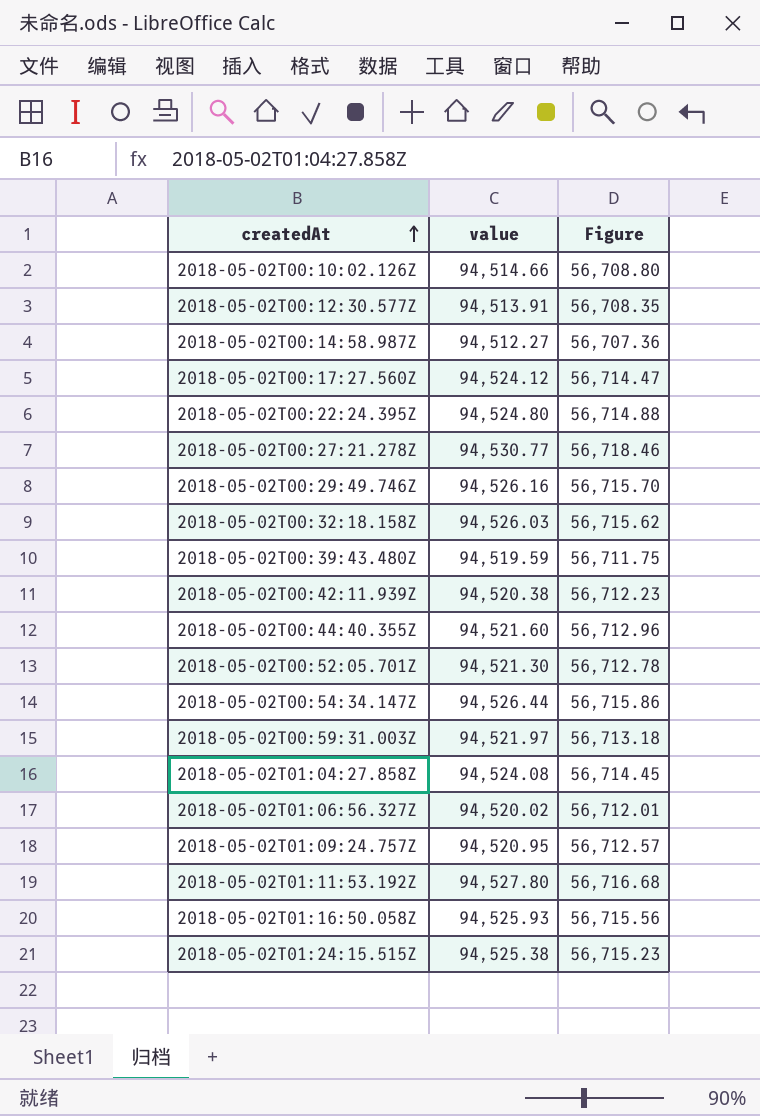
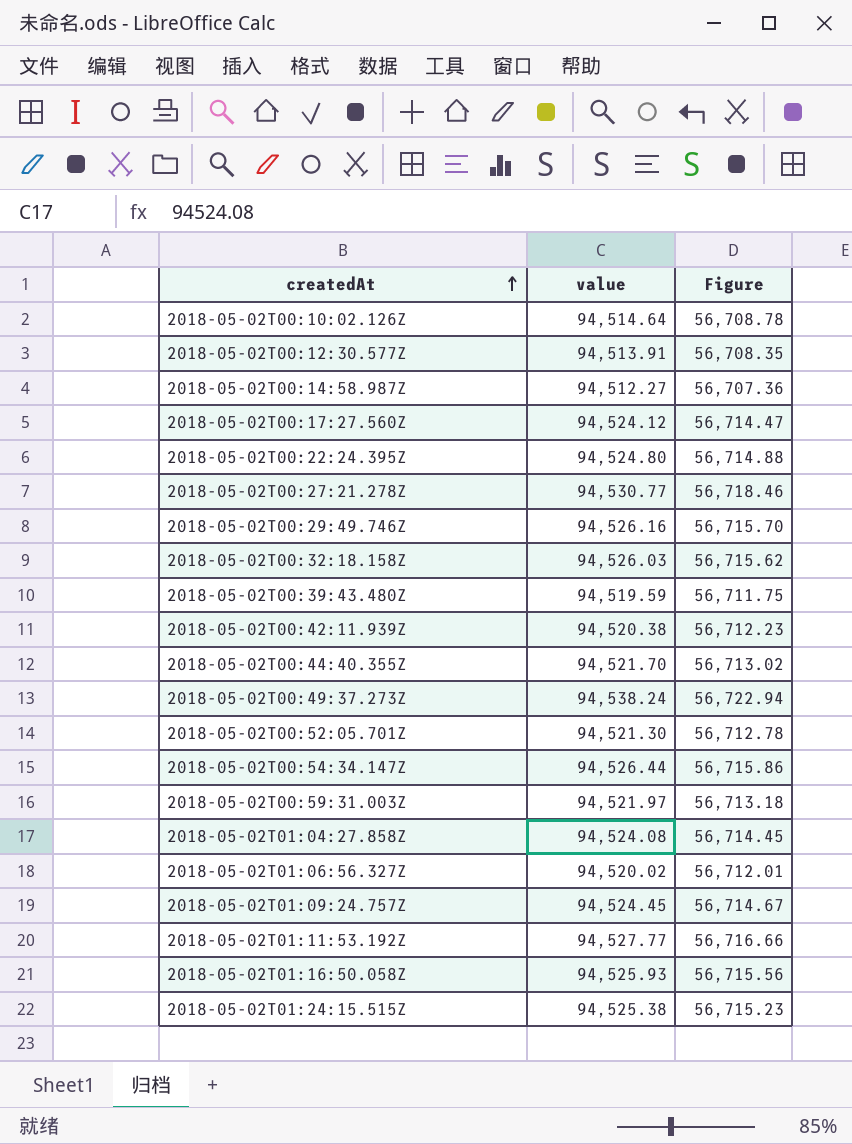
2018-05-02T00:10:02.126Z | value: 94,514.66 -> 94,514.64
2018-05-02T00:10:02.126Z | Figure: 56,708.80 -> 56,708.78
2018-05-02T00:44:40.355Z | value: 94,521.60 -> 94,521.70
2018-05-02T00:44:40.355Z | Figure: 56,712.96 -> 56,713.02
row 2018-05-02T00:49:37.273Z: none -> 94,538.24 | 56,722.94
2018-05-02T01:09:24.757Z | value: 94,520.95 -> 94,524.45
2018-05-02T01:09:24.757Z | Figure: 56,712.57 -> 56,714.67
2018-05-02T01:11:53.192Z | value: 94,527.80 -> 94,527.77
2018-05-02T01:11:53.192Z | Figure: 56,716.68 -> 56,716.66

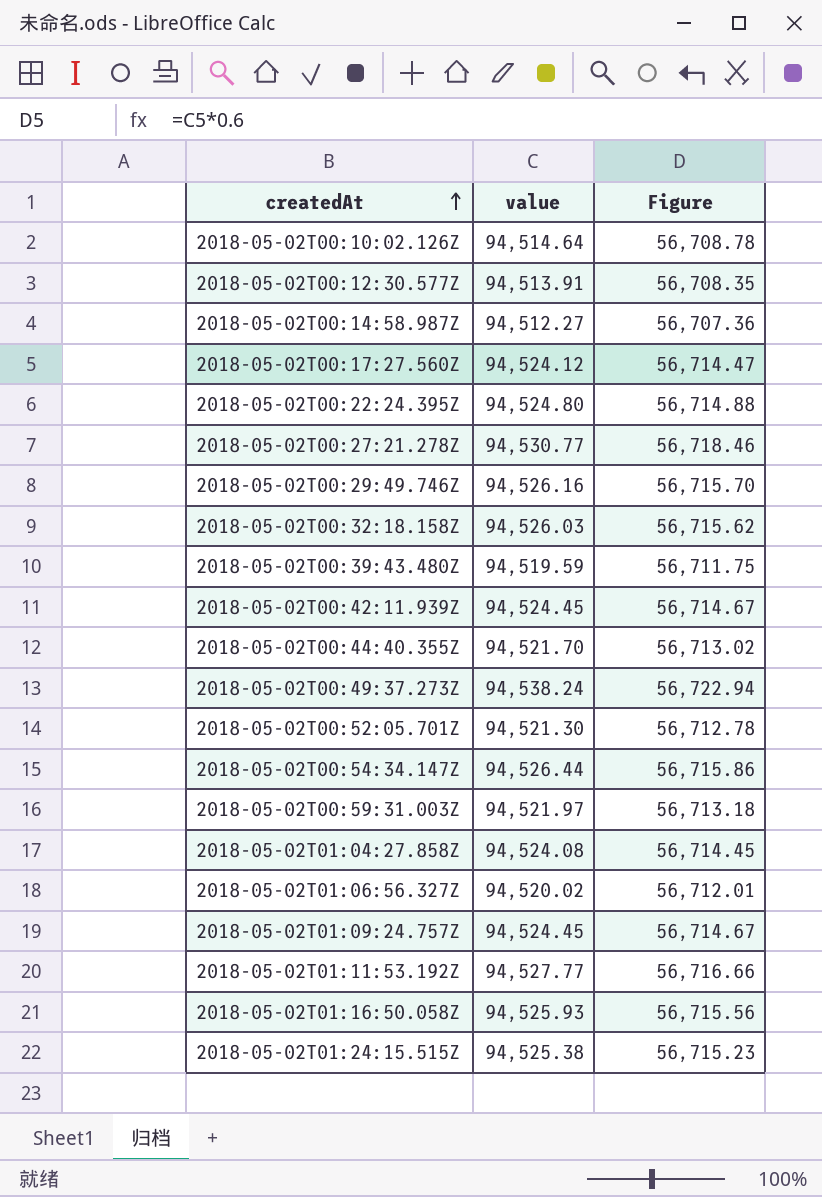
2018-05-02T00:42:11.939Z | value: 94,520.38 -> 94,524.45
2018-05-02T00:42:11.939Z | Figure: 56,712.23 -> 56,714.67

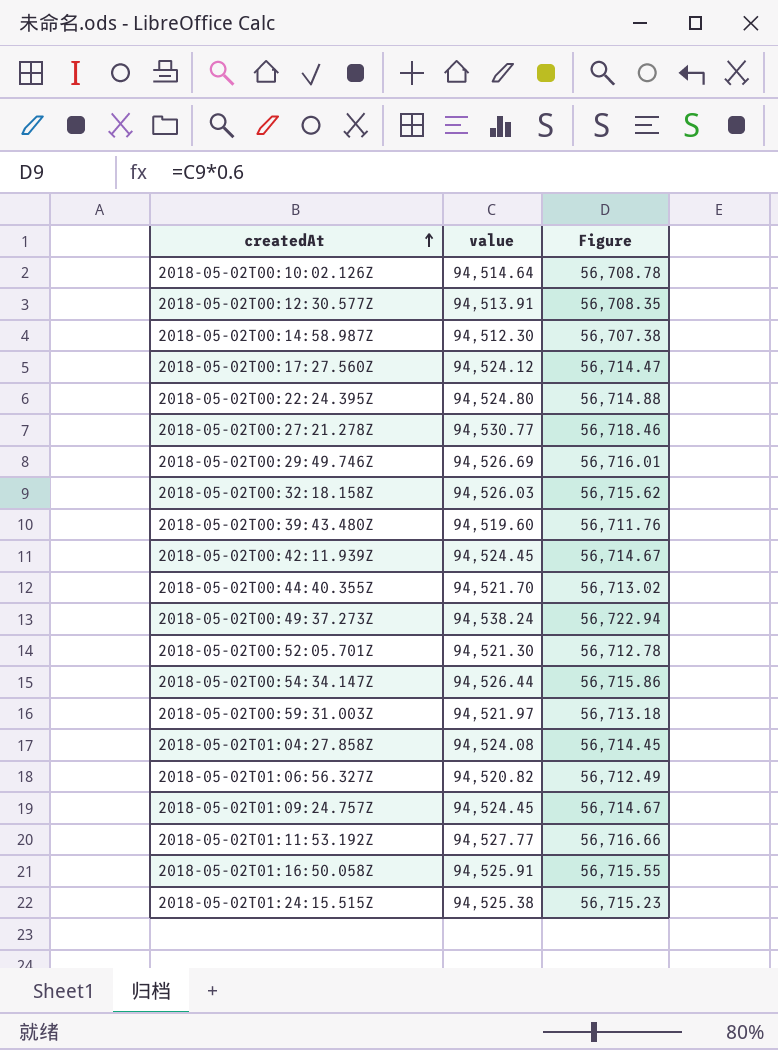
2018-05-02T00:14:58.987Z | value: 94,512.27 -> 94,512.30
2018-05-02T00:14:58.987Z | Figure: 56,707.36 -> 56,707.38
2018-05-02T00:29:49.746Z | value: 94,526.16 -> 94,526.69
2018-05-02T00:29:49.746Z | Figure: 56,715.70 -> 56,716.01
2018-05-02T00:39:43.480Z | value: 94,519.59 -> 94,519.60
2018-05-02T00:39:43.480Z | Figure: 56,711.75 -> 56,711.76
2018-05-02T01:06:56.327Z | value: 94,520.02 -> 94,520.82
2018-05-02T01:06:56.327Z | Figure: 56,712.01 -> 56,712.49
2018-05-02T01:16:50.058Z | value: 94,525.93 -> 94,525.91
2018-05-02T01:16:50.058Z | Figure: 56,715.56 -> 56,715.55

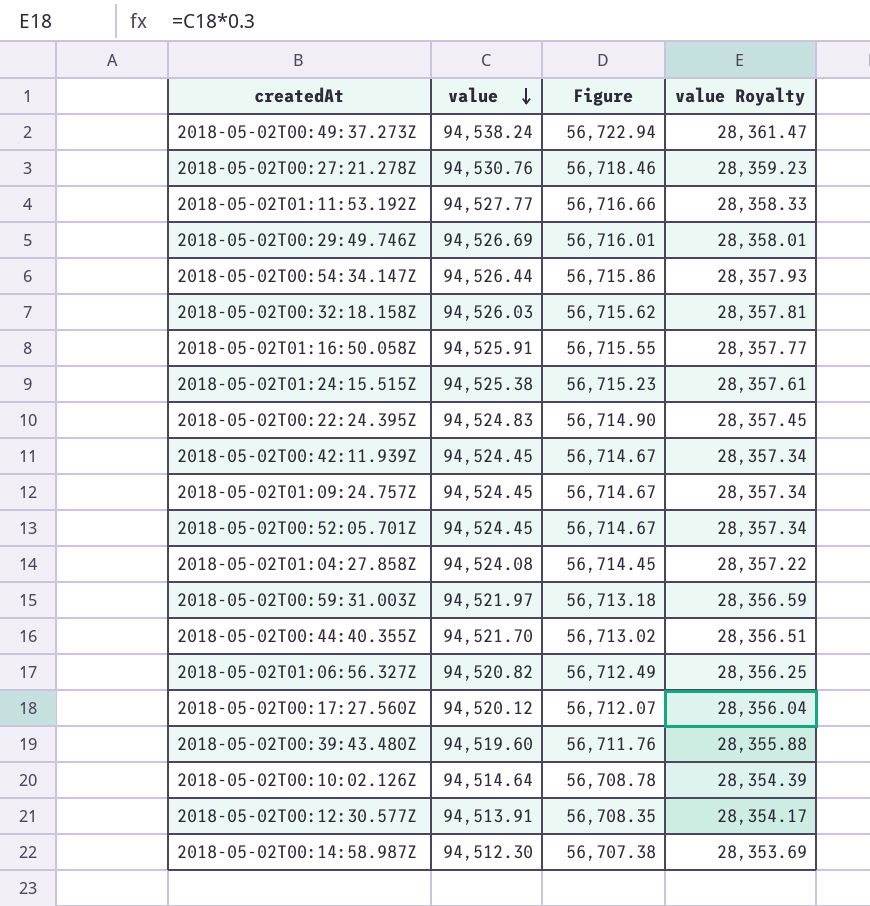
row order: createdAt ascending -> value descending
column value Royalty | formula: none -> [value] * 0.3
2018-05-02T00:27:21.278Z | value: 94,530.77 -> 94,530.76
2018-05-02T00:22:24.395Z | value: 94,524.80 -> 94,524.83
2018-05-02T00:22:24.395Z | Figure: 56,714.88 -> 56,714.90
2018-05-02T00:52:05.701Z | value: 94,521.30 -> 94,524.45
2018-05-02T00:52:05.701Z | Figure: 56,712.78 -> 56,714.67
2018-05-02T00:17:27.560Z | value: 94,524.12 -> 94,520.12
2018-05-02T00:17:27.560Z | Figure: 56,714.47 -> 56,712.07

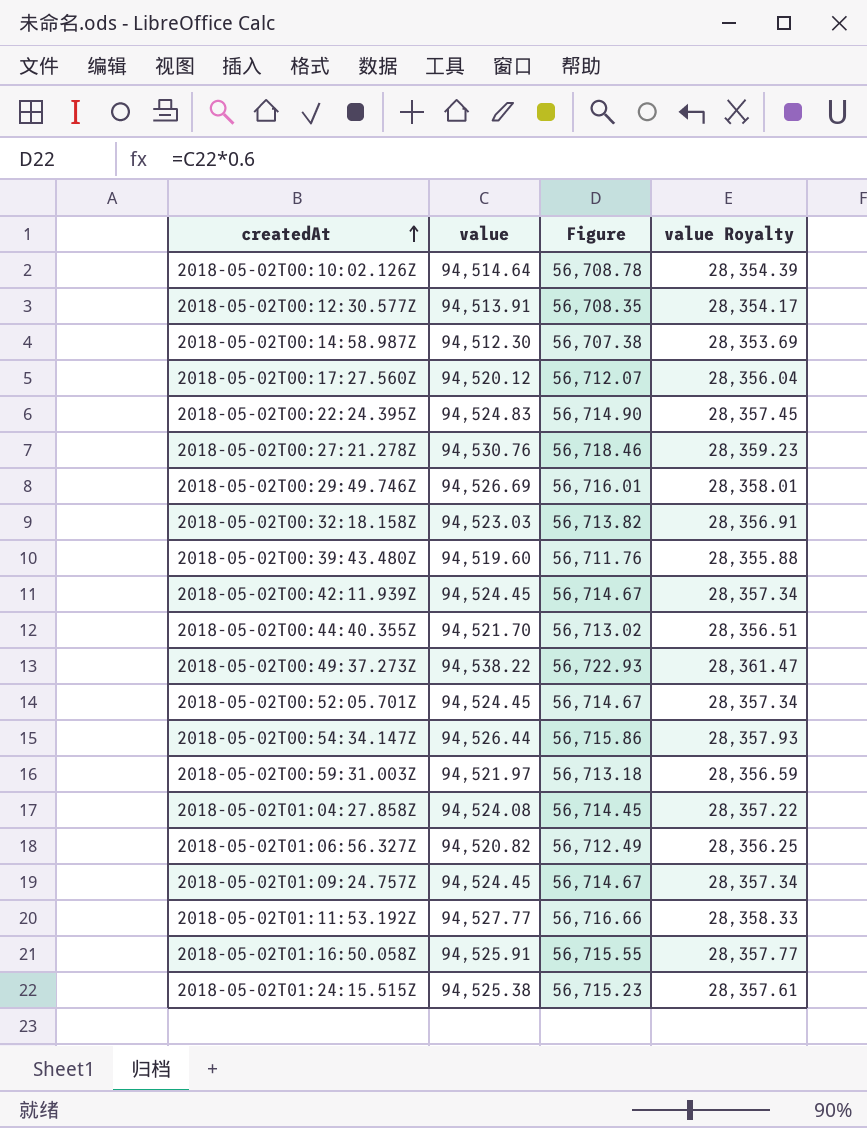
row order: value descending -> createdAt ascending
2018-05-02T00:32:18.158Z | value: 94,526.03 -> 94,523.03
2018-05-02T00:32:18.158Z | Figure: 56,715.62 -> 56,713.82
2018-05-02T00:32:18.158Z | value Royalty: 28,357.81 -> 28,356.91
2018-05-02T00:49:37.273Z | value: 94,538.24 -> 94,538.22
2018-05-02T00:49:37.273Z | Figure: 56,722.94 -> 56,722.93

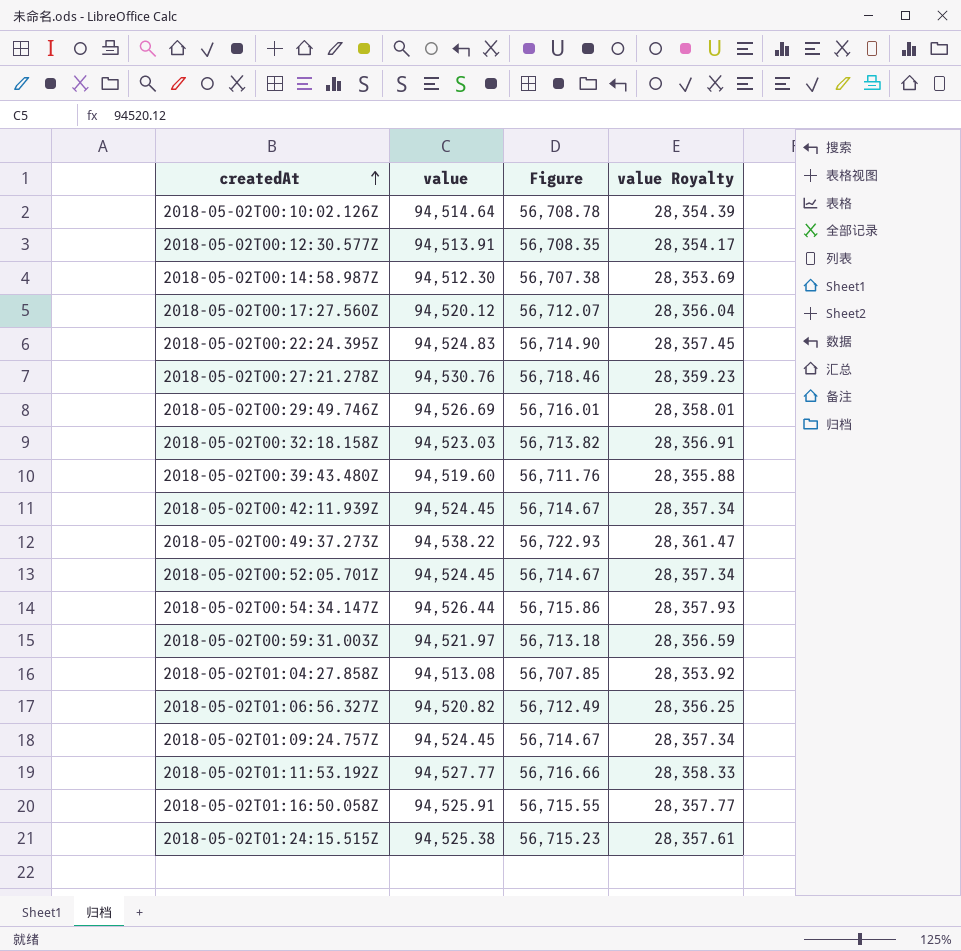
row 2018-05-02T00:44:40.355Z: 94,521.70 | 56,713.02 | 28,356.51 -> none
2018-05-02T01:04:27.858Z | value: 94,524.08 -> 94,513.08
2018-05-02T01:04:27.858Z | Figure: 56,714.45 -> 56,707.85
2018-05-02T01:04:27.858Z | value Royalty: 28,357.22 -> 28,353.92

